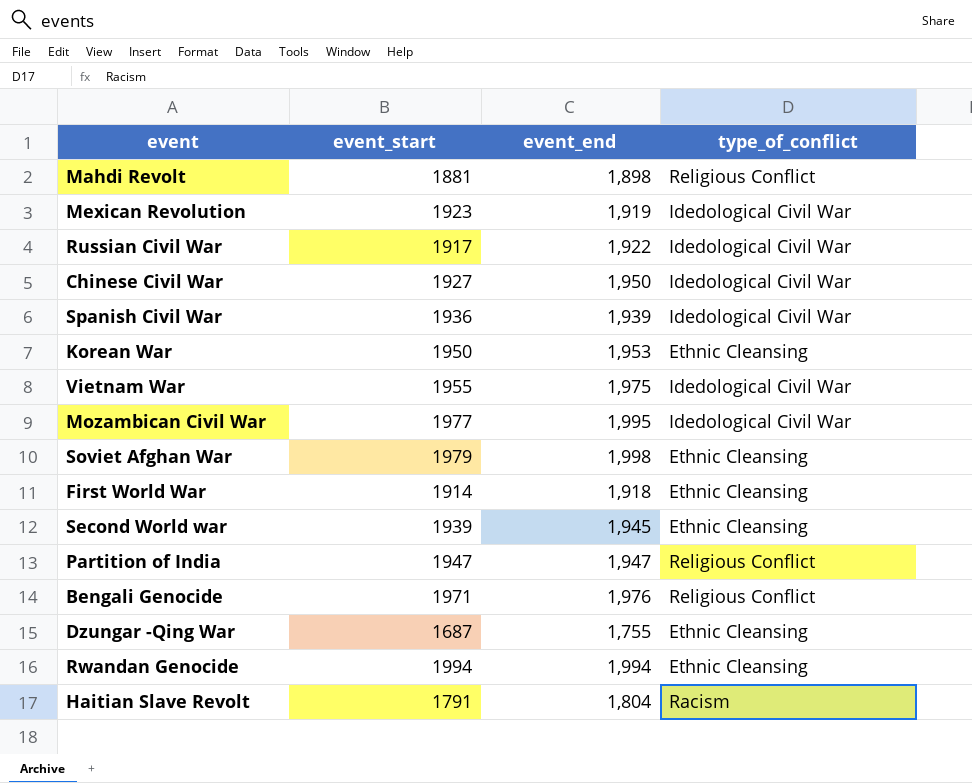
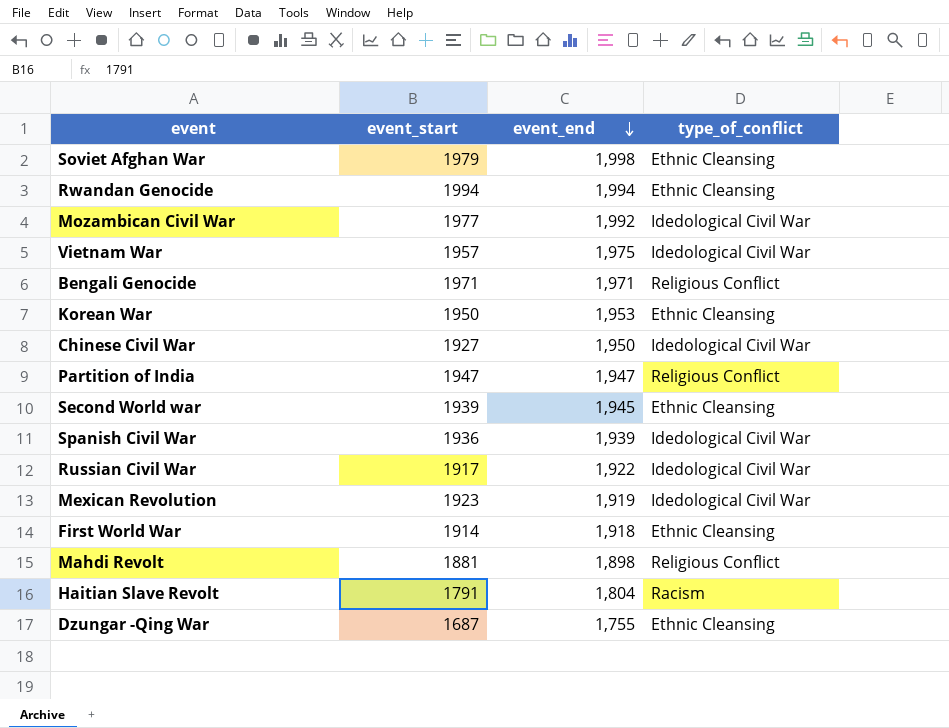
row order: none -> event_end descending
Mozambican Civil War | event_end: 1,995 -> 1,992
Vietnam War | event_start: 1955 -> 1957
Bengali Genocide | event_end: 1,976 -> 1,971

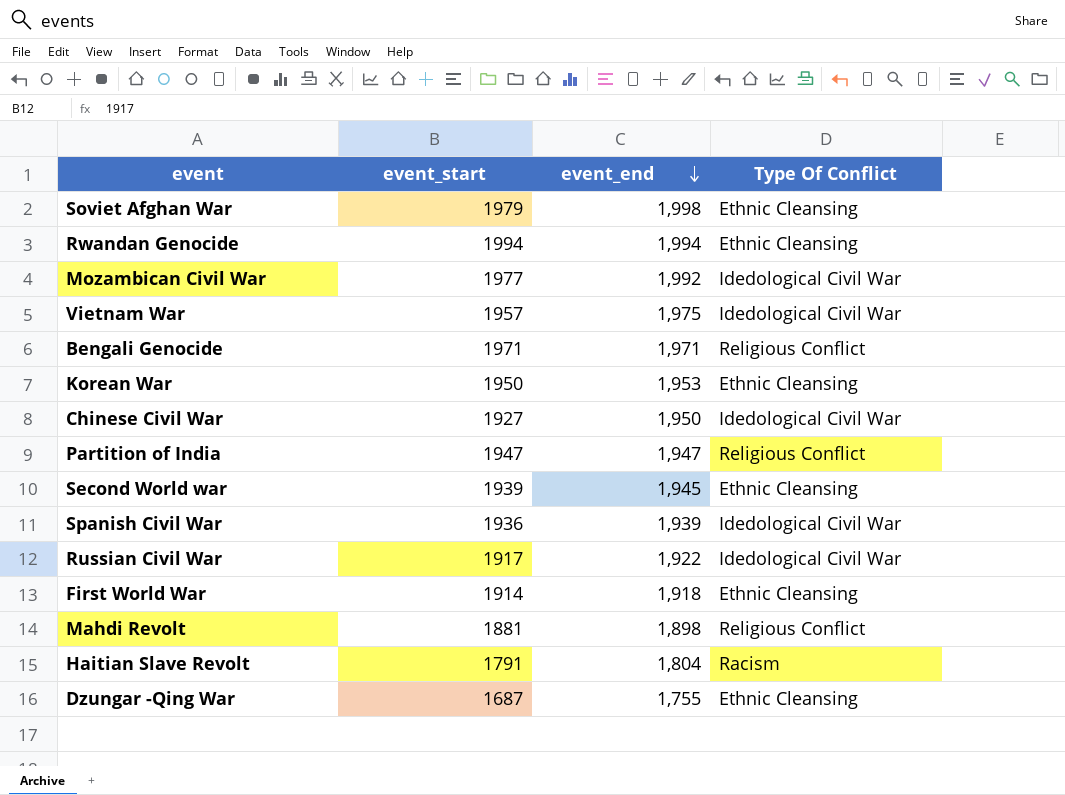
column name: type_of_conflict -> Type Of Conflict
row Mexican Revolution: 1923 | 1,919 | Idedological Civil War -> none

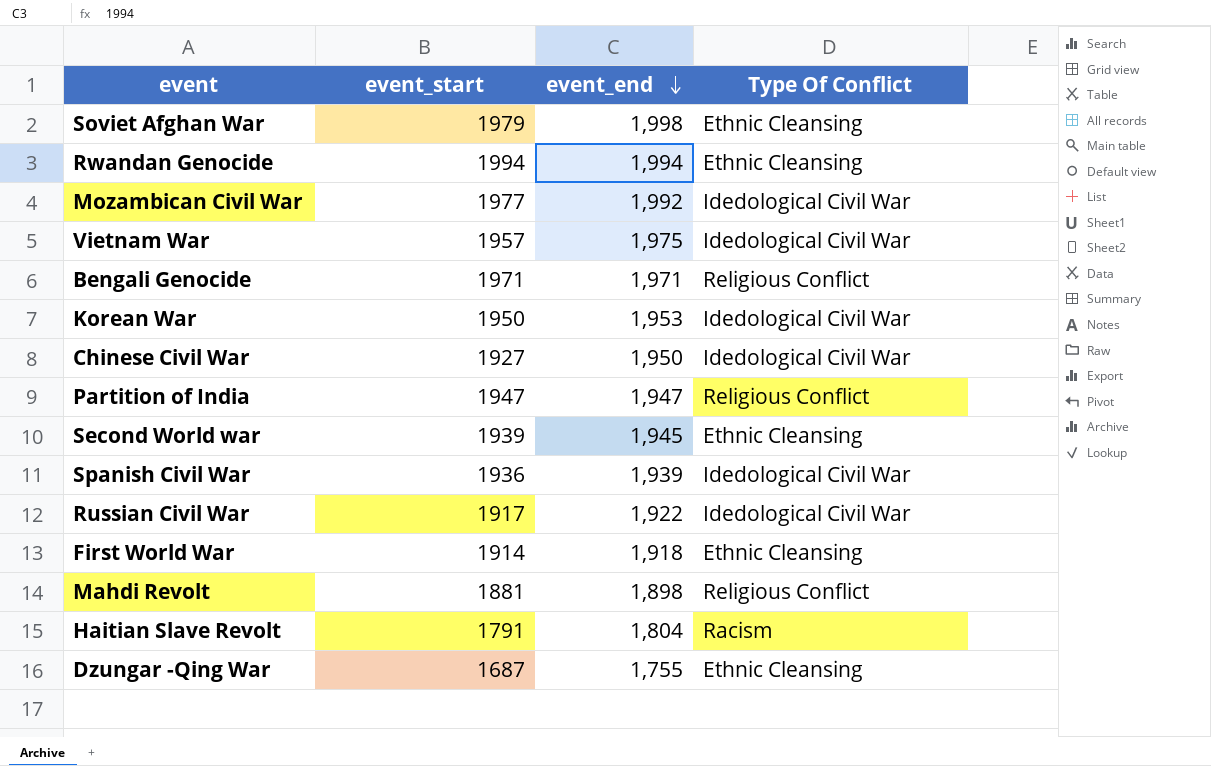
Korean War | Type Of Conflict: Ethnic Cleansing -> Idedological Civil War

